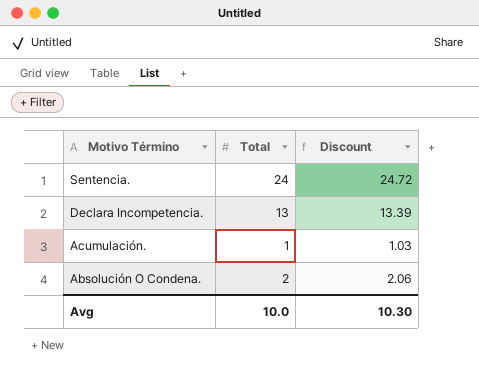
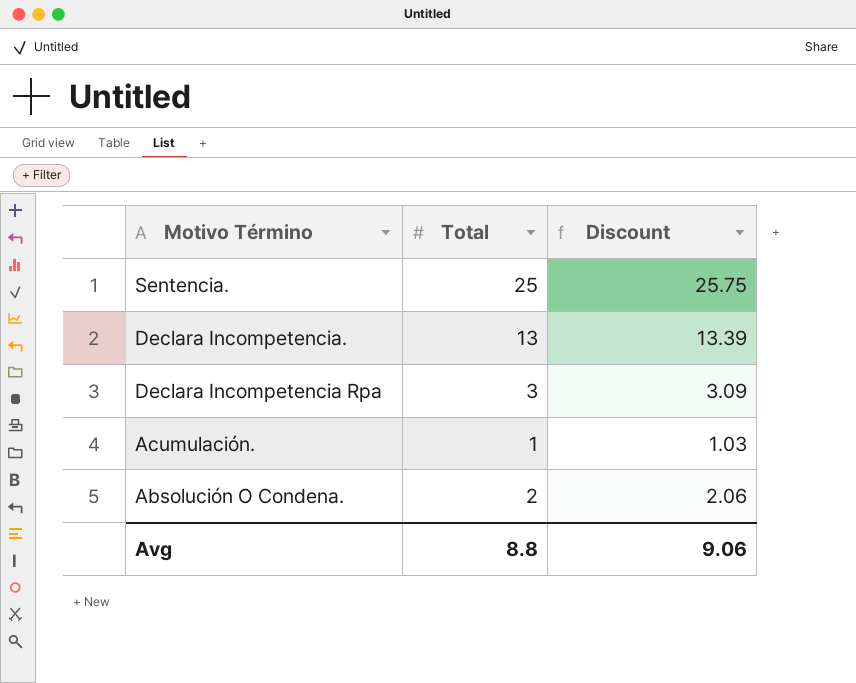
Sentencia. | Total: 24 -> 25
Sentencia. | Discount: 24.72 -> 25.75
row Declara Incompetencia Rpa: none -> 3 | 3.09
Avg | Total: 10.0 -> 8.8
Avg | Discount: 10.30 -> 9.06

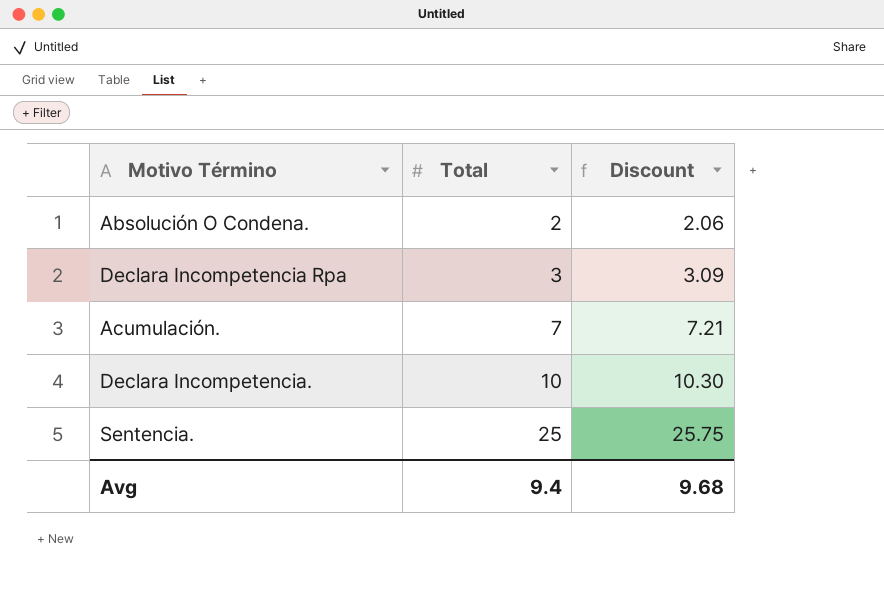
row order: Motivo Término descending -> Total ascending
Acumulación. | Total: 1 -> 7
Acumulación. | Discount: 1.03 -> 7.21
Declara Incompetencia. | Total: 13 -> 10
Declara Incompetencia. | Discount: 13.39 -> 10.30
Avg | Total: 8.8 -> 9.4
Avg | Discount: 9.06 -> 9.68

